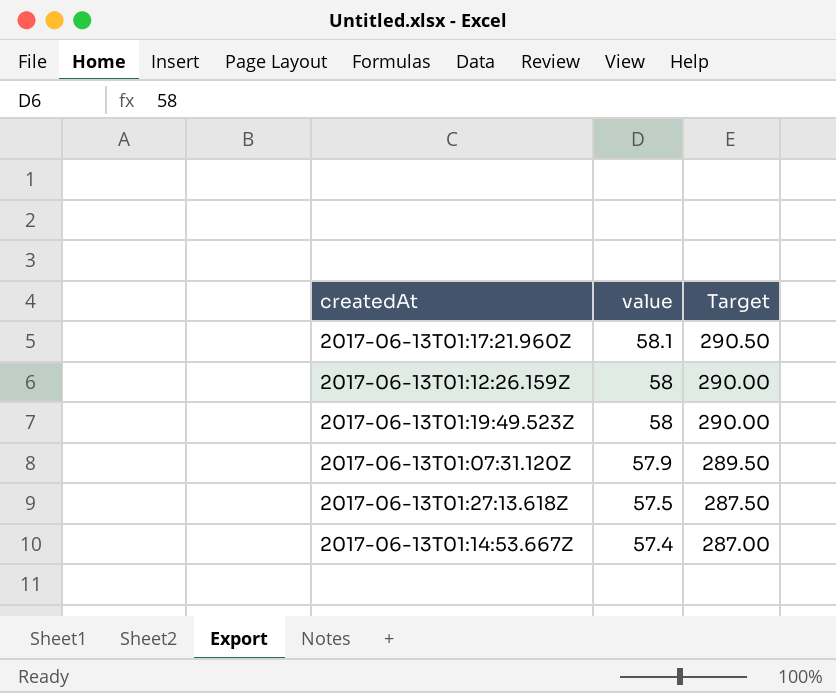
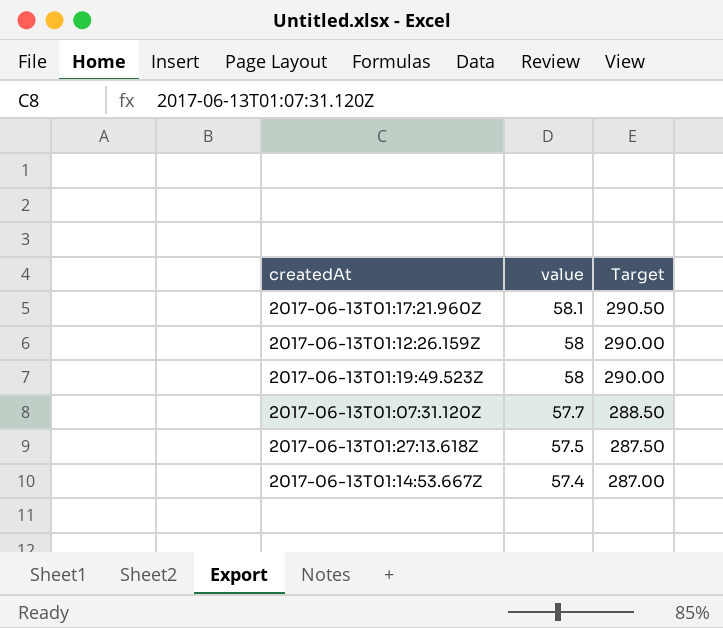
2017-06-13T01:07:31.120Z | value: 57.9 -> 57.7
2017-06-13T01:07:31.120Z | Target: 289.50 -> 288.50

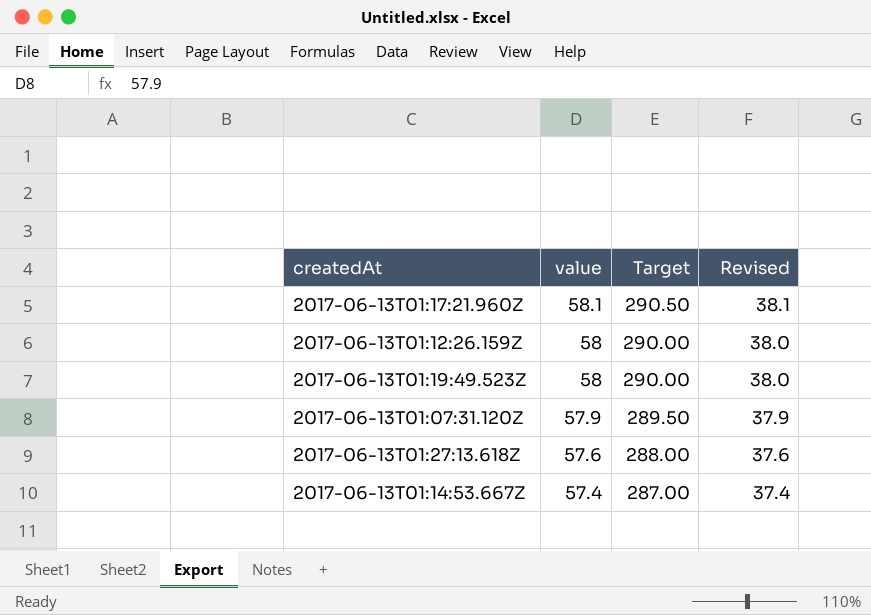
column Revised | formula: none -> [value] - 20
2017-06-13T01:07:31.120Z | value: 57.7 -> 57.9
2017-06-13T01:07:31.120Z | Target: 288.50 -> 289.50
2017-06-13T01:27:13.618Z | value: 57.5 -> 57.6
2017-06-13T01:27:13.618Z | Target: 287.50 -> 288.00

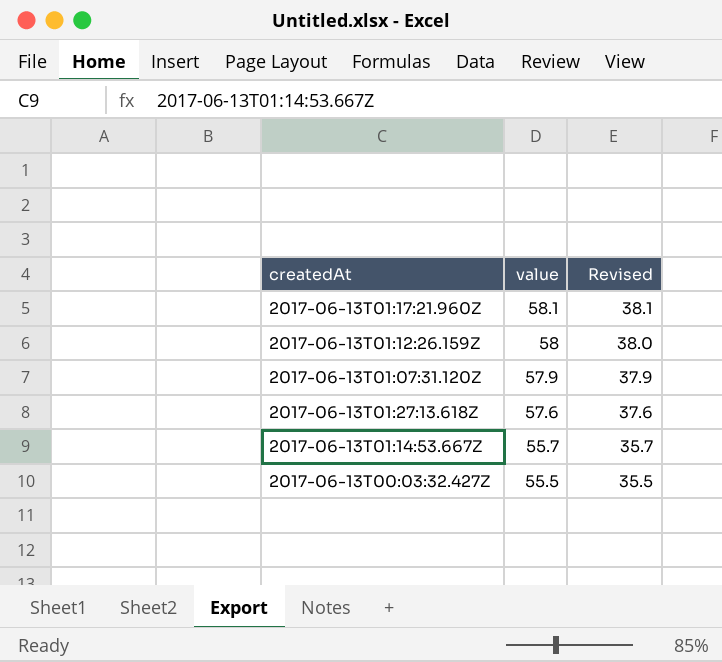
column Target | formula: [value] * 5 -> none
row 2017-06-13T01:19:49.523Z: 58 | 290.00 | 38.0 -> none
2017-06-13T01:14:53.667Z | value: 57.4 -> 55.7
2017-06-13T01:14:53.667Z | Revised: 37.4 -> 35.7
row 2017-06-13T00:03:32.427Z: none -> 55.5 | 35.5

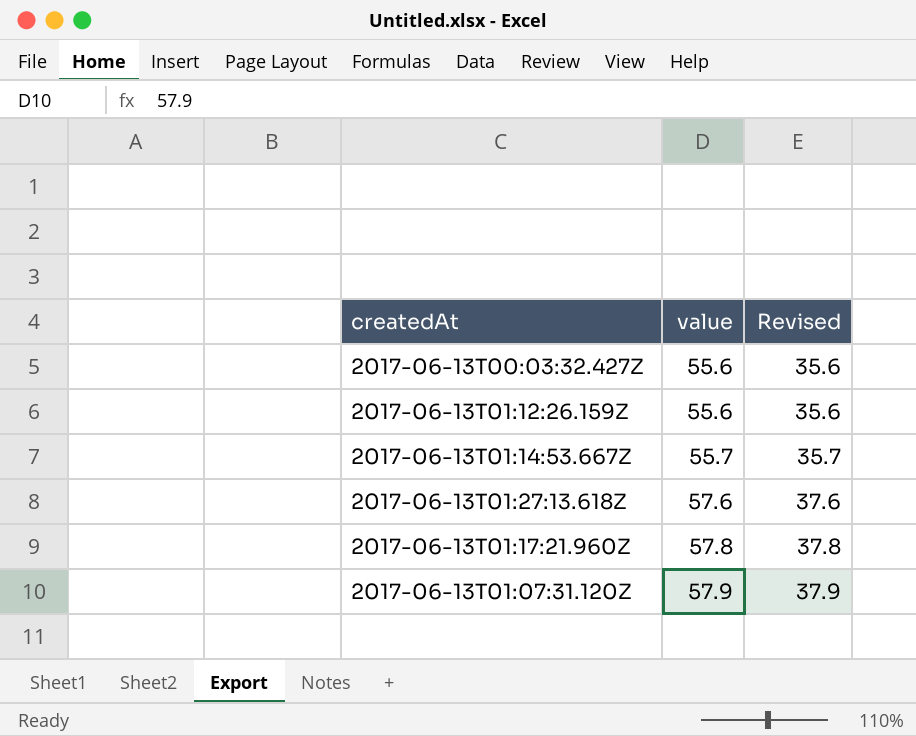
row order: value descending -> value ascending
2017-06-13T00:03:32.427Z | value: 55.5 -> 55.6
2017-06-13T00:03:32.427Z | Revised: 35.5 -> 35.6
2017-06-13T01:12:26.159Z | value: 58 -> 55.6
2017-06-13T01:12:26.159Z | Revised: 38.0 -> 35.6
2017-06-13T01:17:21.960Z | value: 58.1 -> 57.8
2017-06-13T01:17:21.960Z | Revised: 38.1 -> 37.8

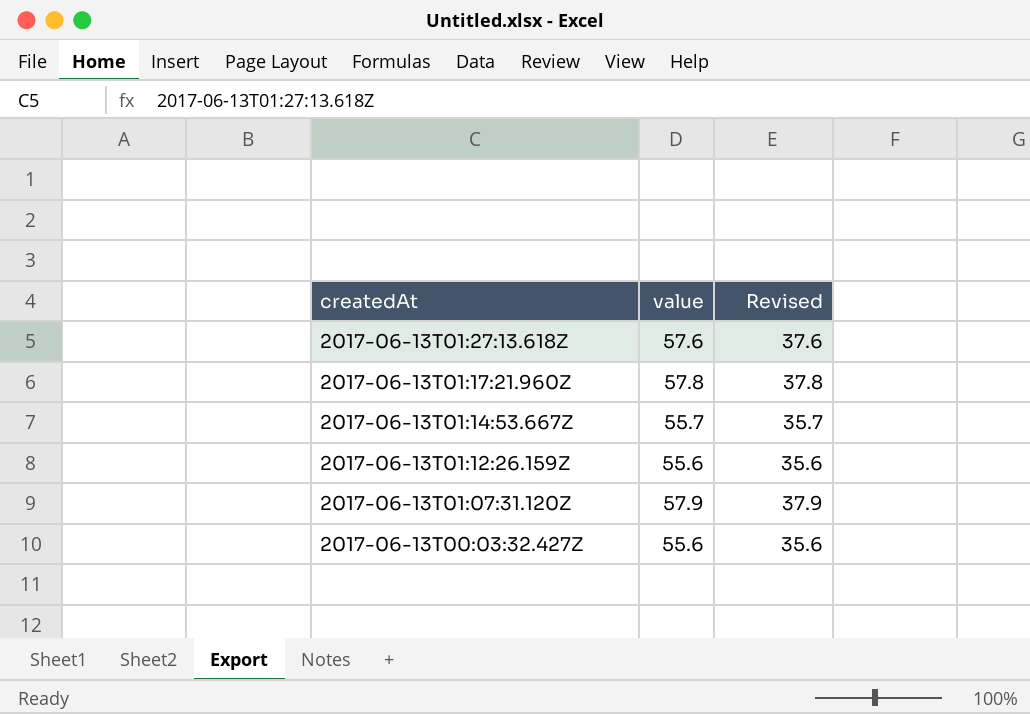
row order: value ascending -> createdAt descending

